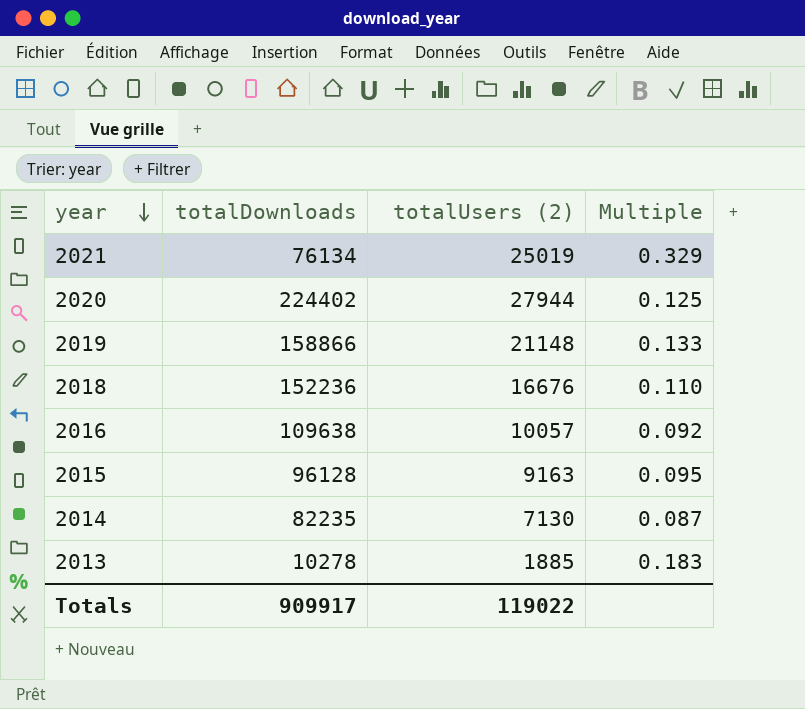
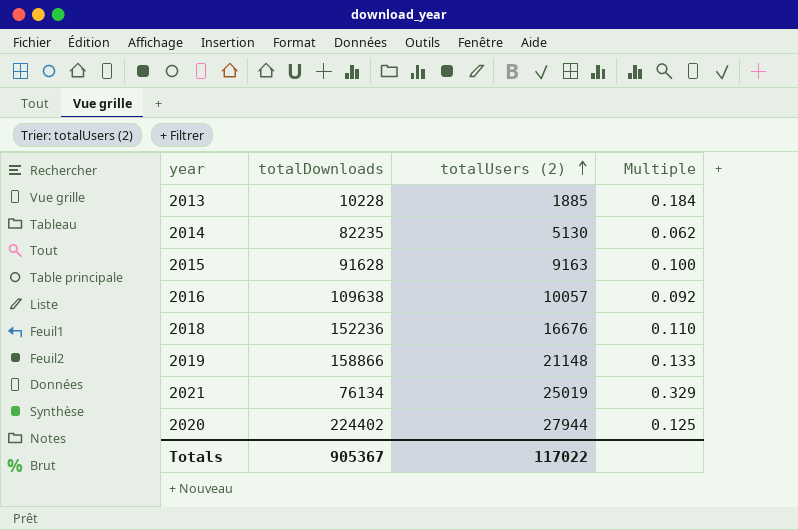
row order: year descending -> totalUsers (2) ascending
2013 | totalDownloads: 10278 -> 10228
2013 | Multiple: 0.183 -> 0.184
2014 | totalUsers (2): 7130 -> 5130
2014 | Multiple: 0.087 -> 0.062
2015 | totalDownloads: 96128 -> 91628
2015 | Multiple: 0.095 -> 0.100
Totals | totalDownloads: 909917 -> 905367
Totals | totalUsers (2): 119022 -> 117022

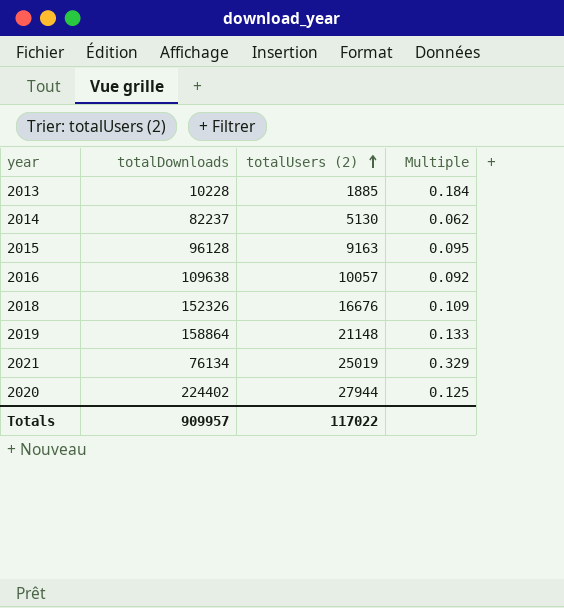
2014 | totalDownloads: 82235 -> 82237
2015 | totalDownloads: 91628 -> 96128
2015 | Multiple: 0.100 -> 0.095
2018 | totalDownloads: 152236 -> 152326
2018 | Multiple: 0.110 -> 0.109
2019 | totalDownloads: 158866 -> 158864
Totals | totalDownloads: 905367 -> 909957

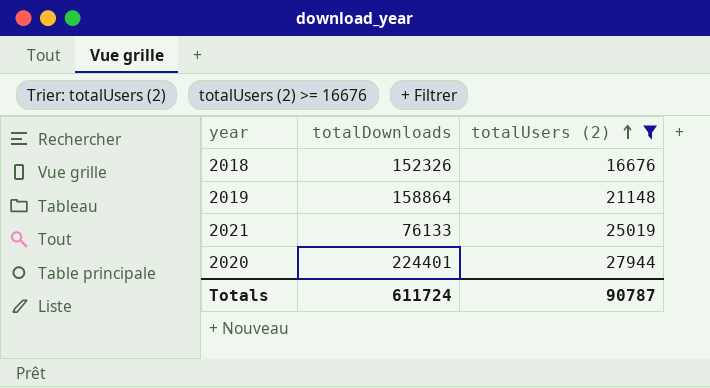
filter: none -> totalUsers (2) >= 16676
column Multiple | formula: [totalUsers (2)] / [totalDownloads] -> none
2021 | totalDownloads: 76134 -> 76133
2020 | totalDownloads: 224402 -> 224401
Totals | totalDownloads: 909957 -> 611724
Totals | totalUsers (2): 117022 -> 90787

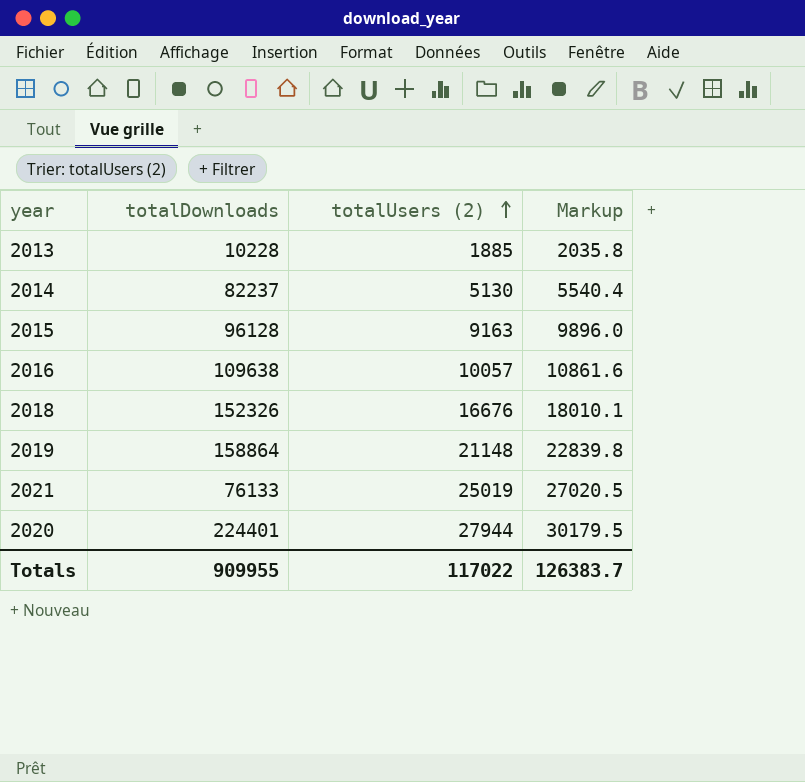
filter: totalUsers (2) >= 16676 -> none
column Markup | formula: none -> [totalUsers (2)] * 1.08
Totals | totalDownloads: 611724 -> 909955
Totals | totalUsers (2): 90787 -> 117022

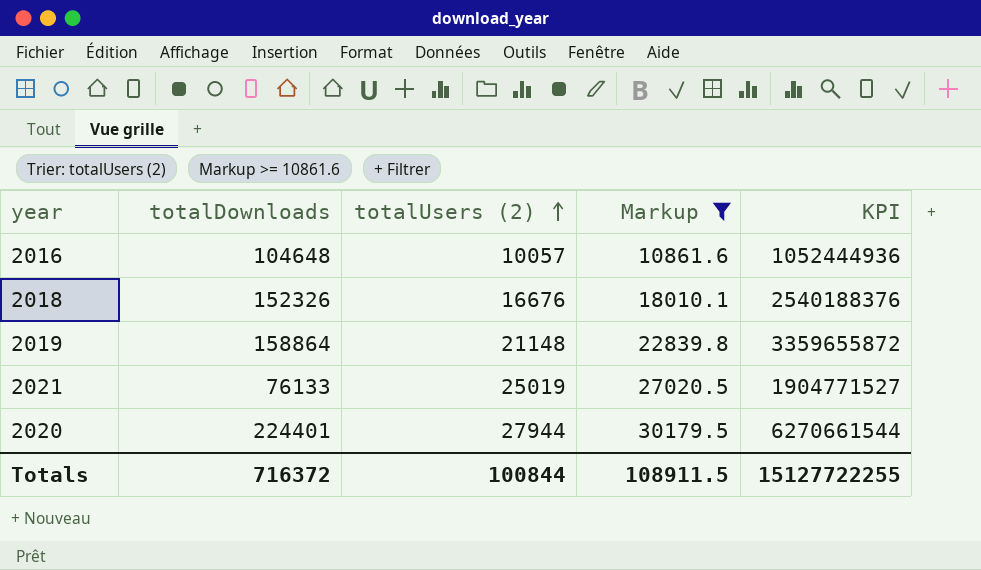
filter: none -> Markup >= 10861.6
column KPI | formula: none -> [totalDownloads] * [totalUsers (2)]
2016 | totalDownloads: 109638 -> 104648
Totals | totalDownloads: 909955 -> 716372
Totals | totalUsers (2): 117022 -> 100844
Totals | Markup: 126383.7 -> 108911.5

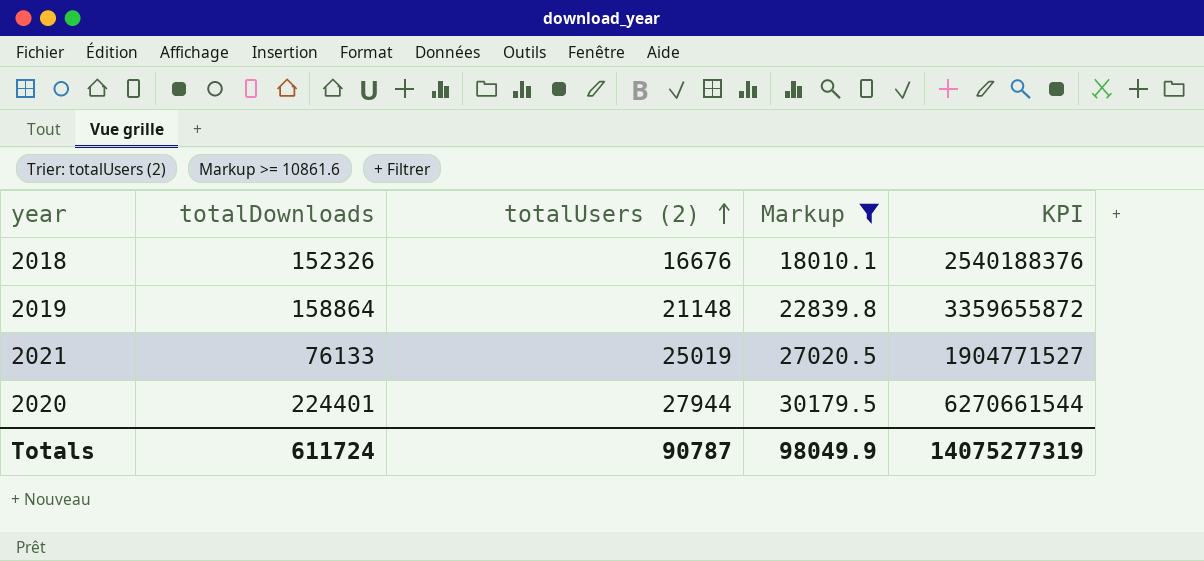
row 2016: 104648 | 10057 | 10861.6 | 1052444936 -> none
Totals | totalDownloads: 716372 -> 611724
Totals | totalUsers (2): 100844 -> 90787
Totals | Markup: 108911.5 -> 98049.9
Totals | KPI: 15127722255 -> 14075277319

